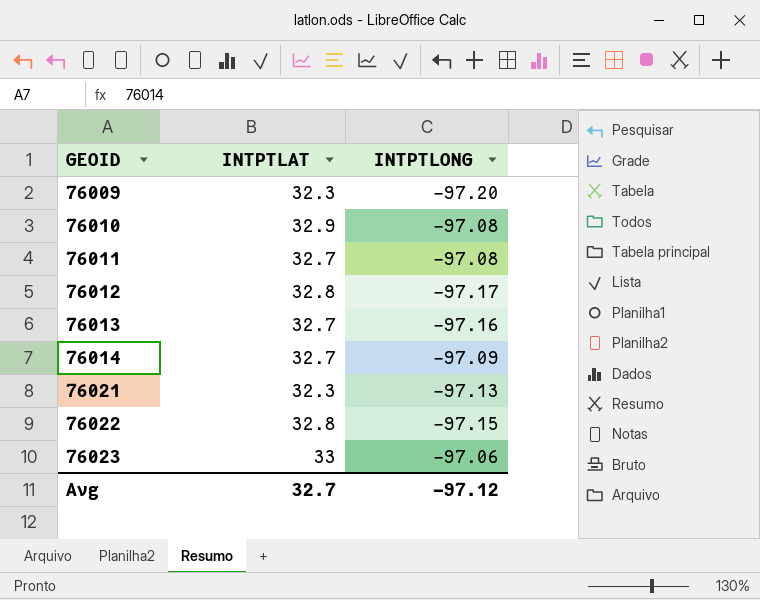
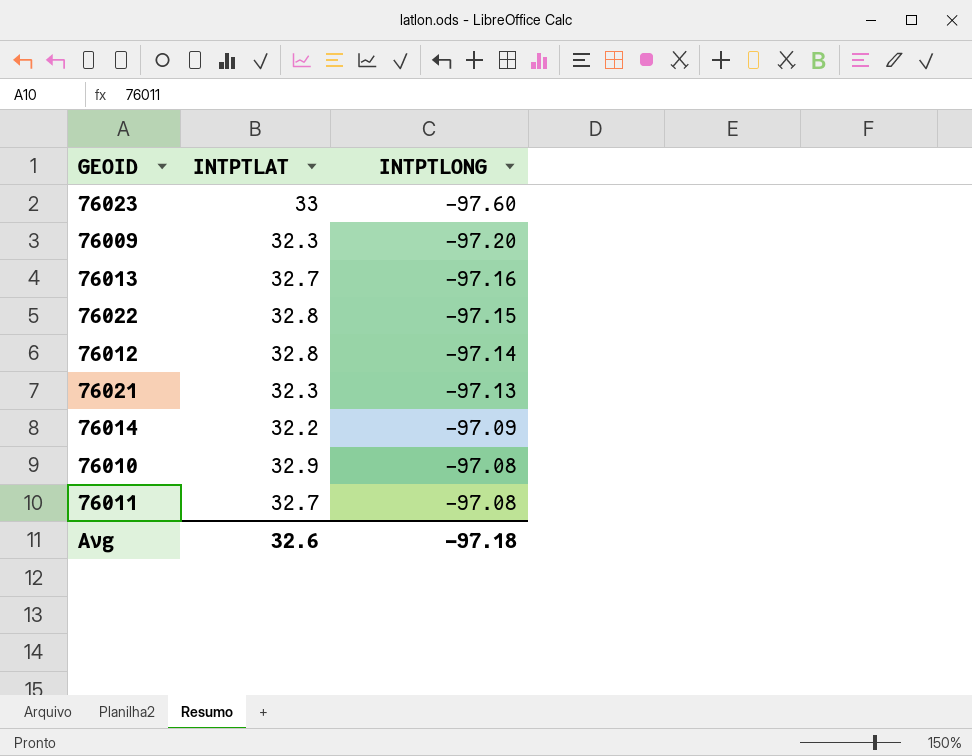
row order: GEOID ascending -> INTPTLONG ascending
76023 | INTPTLONG: -97.06 -> -97.60
76012 | INTPTLONG: -97.17 -> -97.14
76014 | INTPTLAT: 32.7 -> 32.2
Avg | INTPTLAT: 32.7 -> 32.6
Avg | INTPTLONG: -97.12 -> -97.18

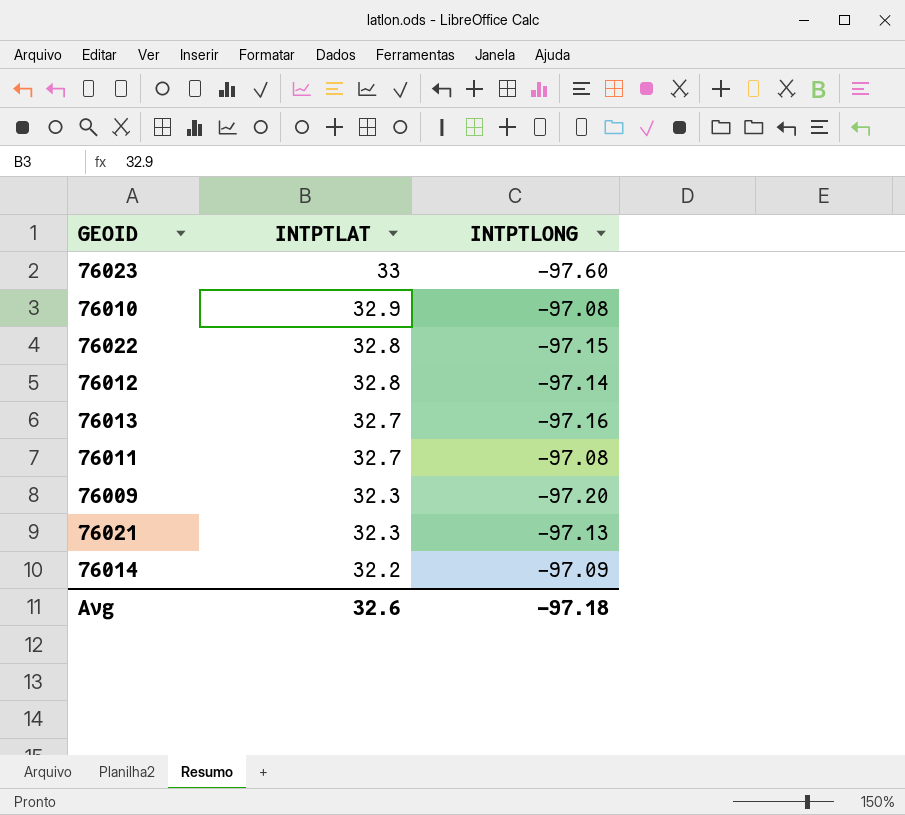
row order: INTPTLONG ascending -> INTPTLAT descending

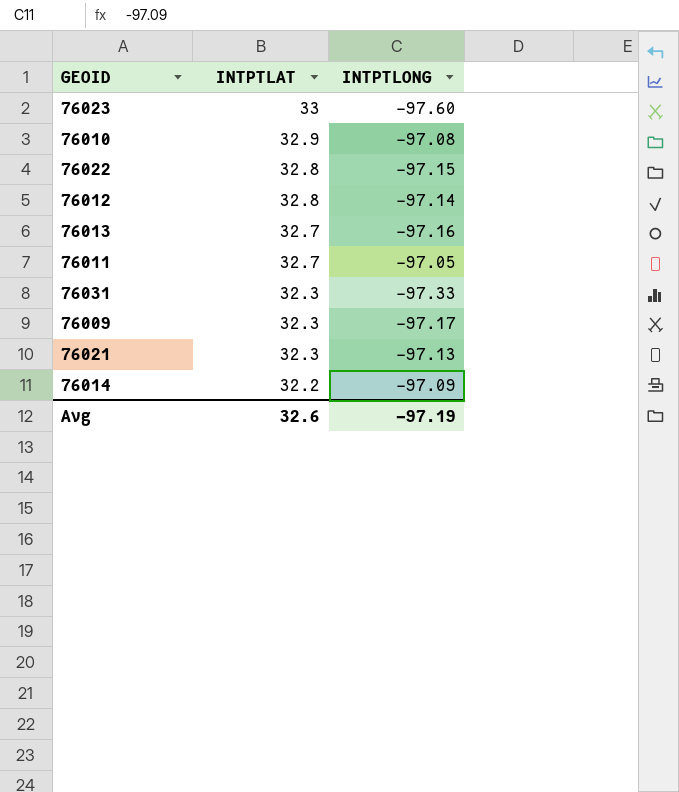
76011 | INTPTLONG: -97.08 -> -97.05
row 76031: none -> 32.3 | -97.33
76009 | INTPTLONG: -97.20 -> -97.17
Avg | INTPTLONG: -97.18 -> -97.19

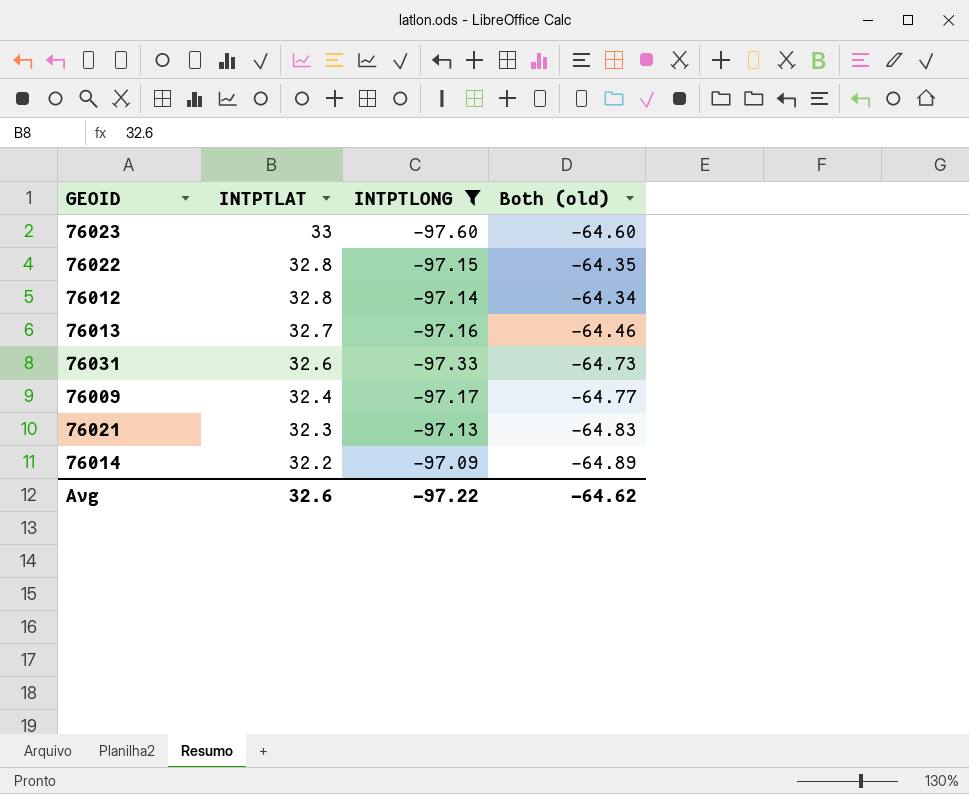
filter: none -> INTPTLONG <= -97.09
column Both (old) | formula: none -> [INTPTLAT] + [INTPTLONG]
76031 | INTPTLAT: 32.3 -> 32.6
76009 | INTPTLAT: 32.3 -> 32.4
Avg | INTPTLONG: -97.19 -> -97.22

